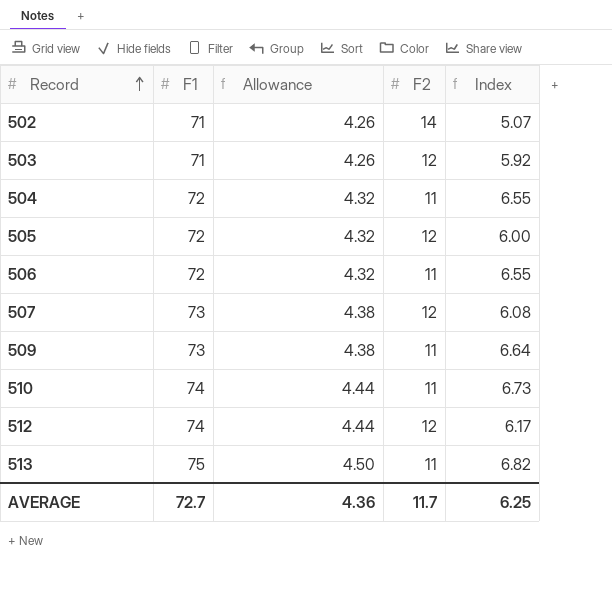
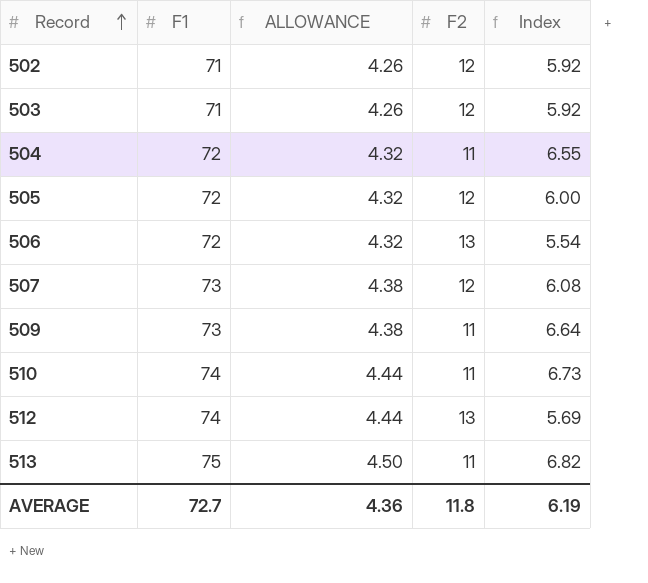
column name: Allowance -> ALLOWANCE
502 | F2: 14 -> 12
502 | Index: 5.07 -> 5.92
506 | F2: 11 -> 13
506 | Index: 6.55 -> 5.54
512 | F2: 12 -> 13
512 | Index: 6.17 -> 5.69
AVERAGE | F2: 11.7 -> 11.8
AVERAGE | Index: 6.25 -> 6.19

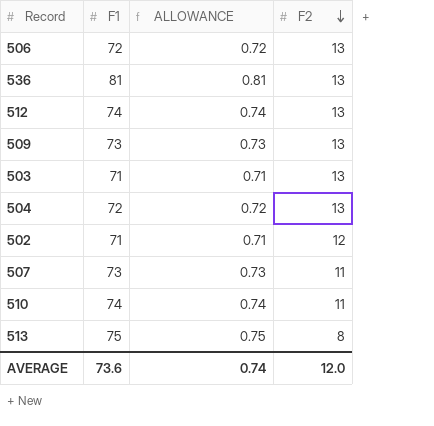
row order: Record ascending -> F2 descending
column Index | formula: [F1] / [F2] -> none
column ALLOWANCE | formula: [F1] * 0.06 -> [F1] * 0.01
row 505: 72 | 4.32 | 12 | 6.00 -> none
row 536: none -> 81 | 0.81 | 13
509 | F2: 11 -> 13
503 | F2: 12 -> 13
504 | F2: 11 -> 13
507 | F2: 12 -> 11
513 | F2: 11 -> 8
AVERAGE | F1: 72.7 -> 73.6
AVERAGE | ALLOWANCE: 4.36 -> 0.74
AVERAGE | F2: 11.8 -> 12.0

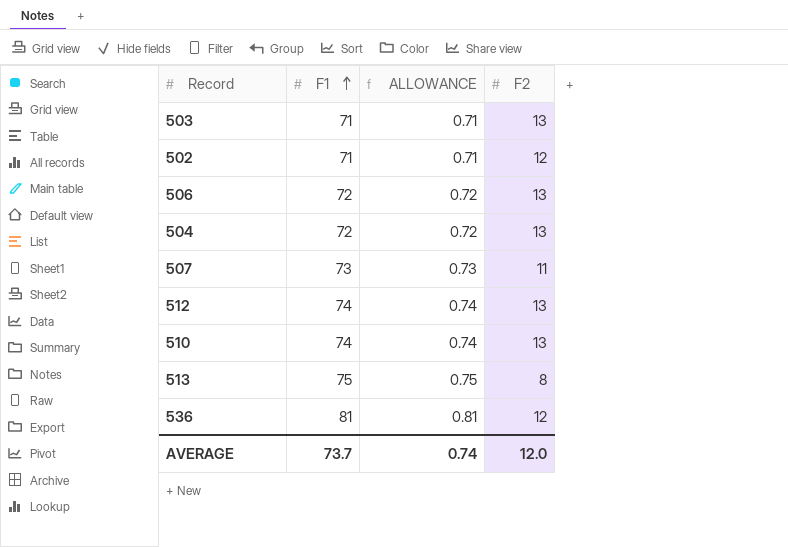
row order: F2 descending -> F1 ascending
row 509: 73 | 0.73 | 13 -> none
510 | F2: 11 -> 13
536 | F2: 13 -> 12
AVERAGE | F1: 73.6 -> 73.7

